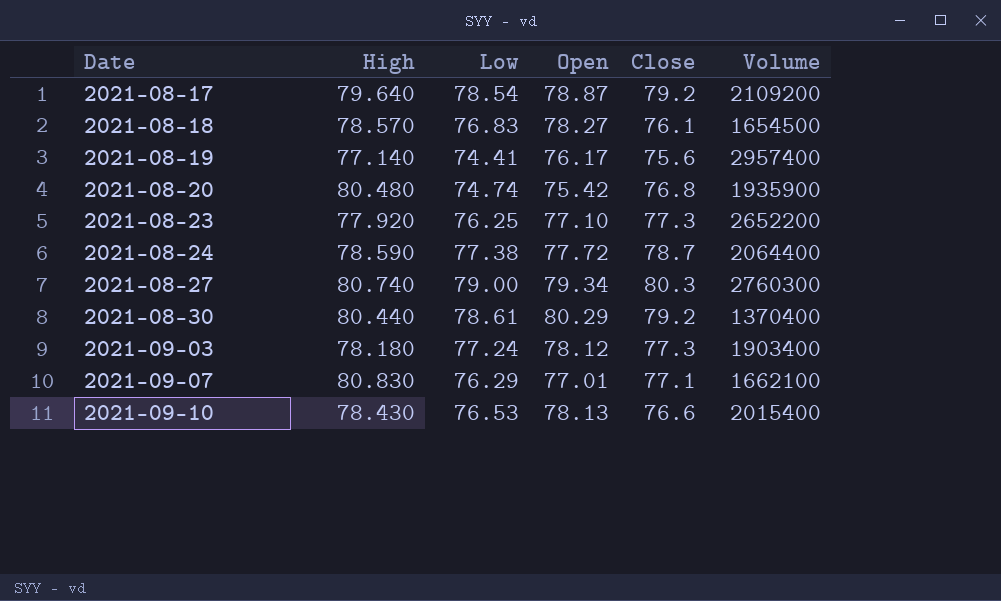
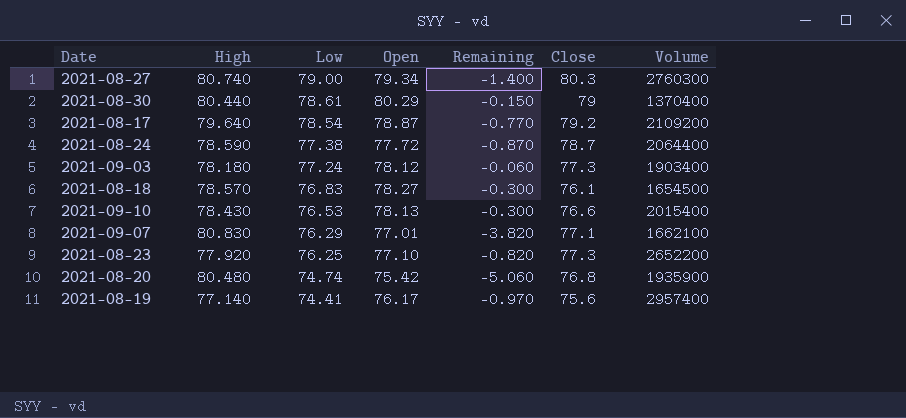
row order: Date ascending -> Low descending
column Remaining | formula: none -> [Open] - [High]
2021-08-30 | Close: 79.2 -> 79

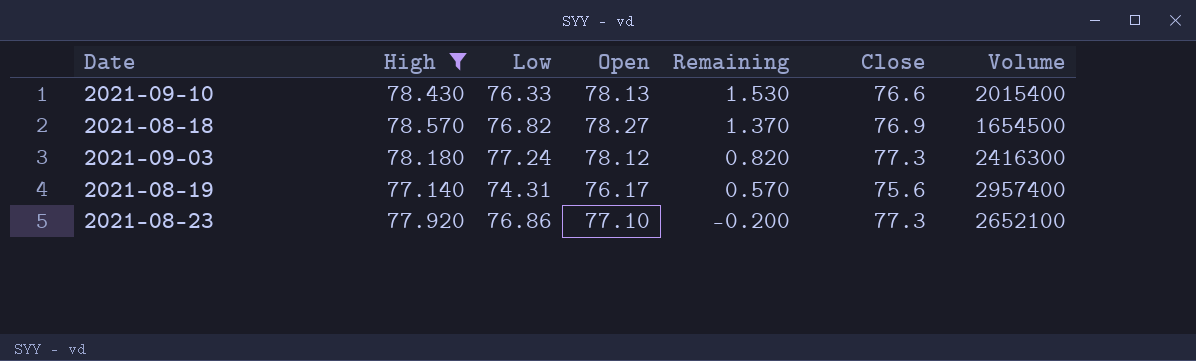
filter: none -> High <= 78.570
row order: Low descending -> Remaining descending
column Remaining | formula: [Open] - [High] -> [Open] - [Close]
2021-09-10 | Low: 76.53 -> 76.33
2021-08-18 | Low: 76.83 -> 76.82
2021-08-18 | Close: 76.1 -> 76.9
2021-09-03 | Volume: 1903400 -> 2416300
2021-08-19 | Low: 74.41 -> 74.31
2021-08-23 | Low: 76.25 -> 76.86
2021-08-23 | Volume: 2652200 -> 2652100

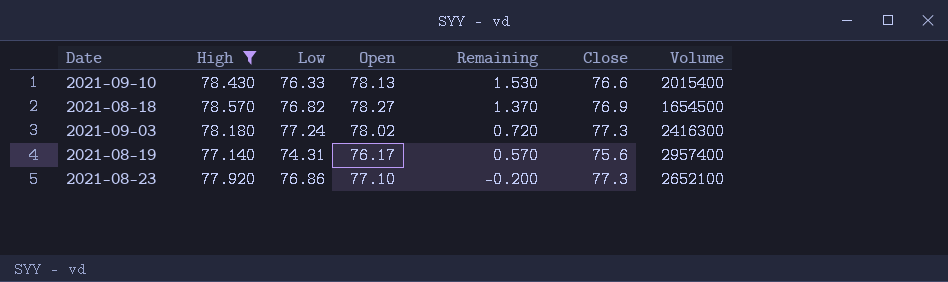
2021-09-03 | Open: 78.12 -> 78.02
2021-09-03 | Remaining: 0.820 -> 0.720

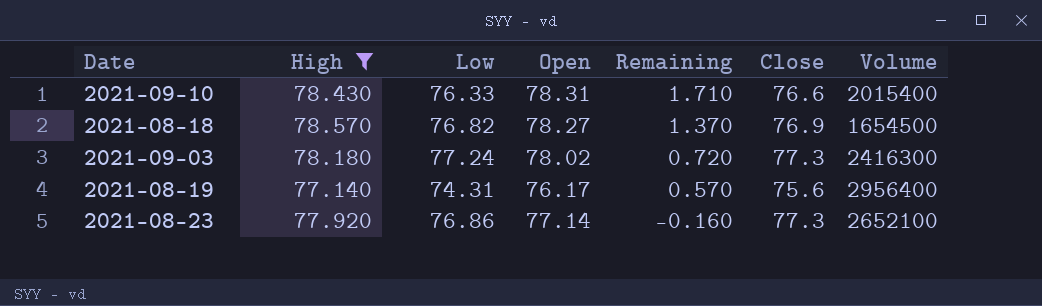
2021-09-10 | Open: 78.13 -> 78.31
2021-09-10 | Remaining: 1.530 -> 1.710
2021-08-19 | Volume: 2957400 -> 2956400
2021-08-23 | Open: 77.10 -> 77.14
2021-08-23 | Remaining: -0.200 -> -0.160

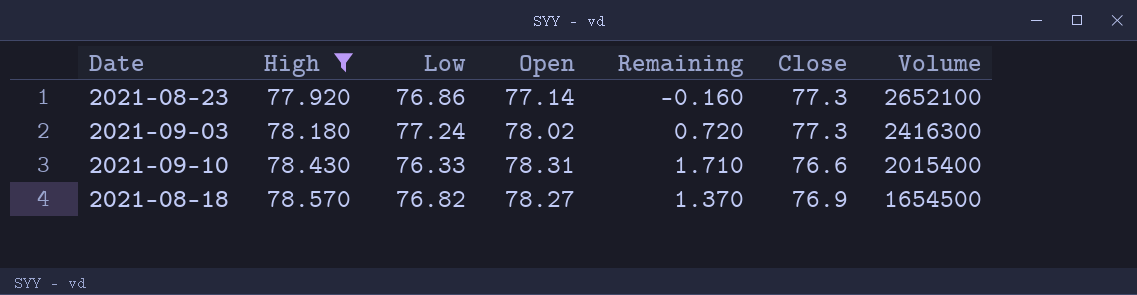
row order: Remaining descending -> High ascending
row 2021-08-19: 77.140 | 74.31 | 76.17 | 0.570 | 75.6 | 2956400 -> none

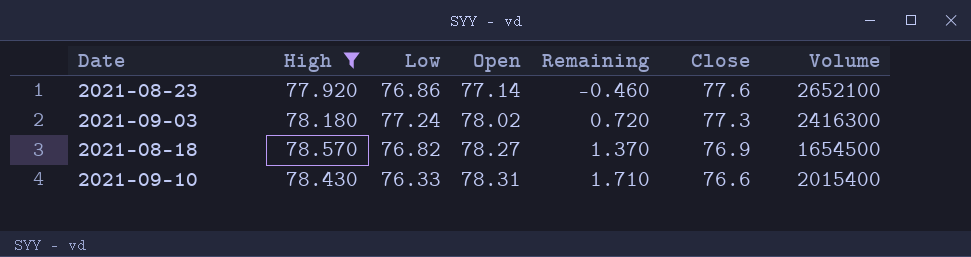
row order: High ascending -> Open ascending
2021-08-23 | Remaining: -0.160 -> -0.460
2021-08-23 | Close: 77.3 -> 77.6

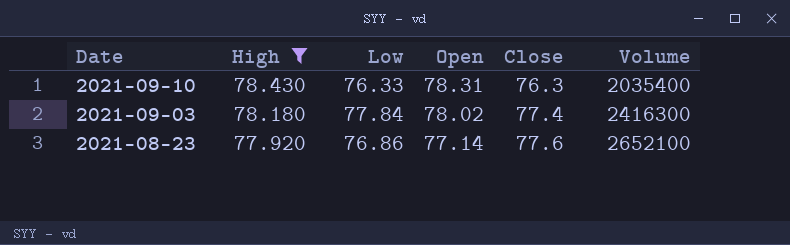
row order: Open ascending -> Date descending
column Remaining | formula: [Open] - [Close] -> none
row 2021-08-18: 78.570 | 76.82 | 78.27 | 1.370 | 76.9 | 1654500 -> none
2021-09-10 | Close: 76.6 -> 76.3
2021-09-10 | Volume: 2015400 -> 2035400
2021-09-03 | Low: 77.24 -> 77.84
2021-09-03 | Close: 77.3 -> 77.4

